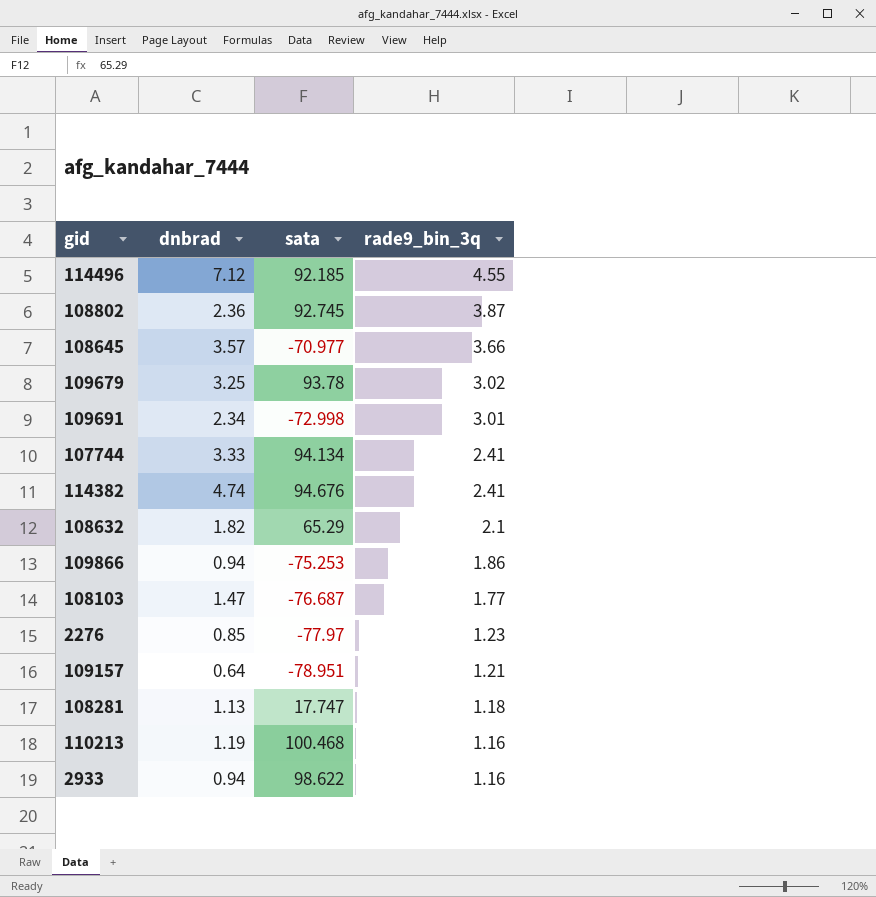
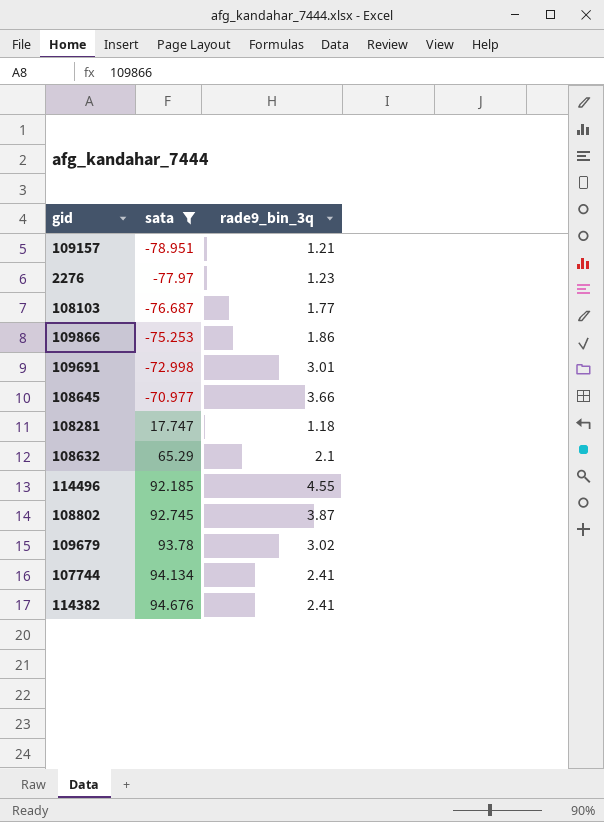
filter: none -> sata <= 94.676
row order: rade9_bin_3q descending -> sata ascending
column dnbrad | position: 2 -> none

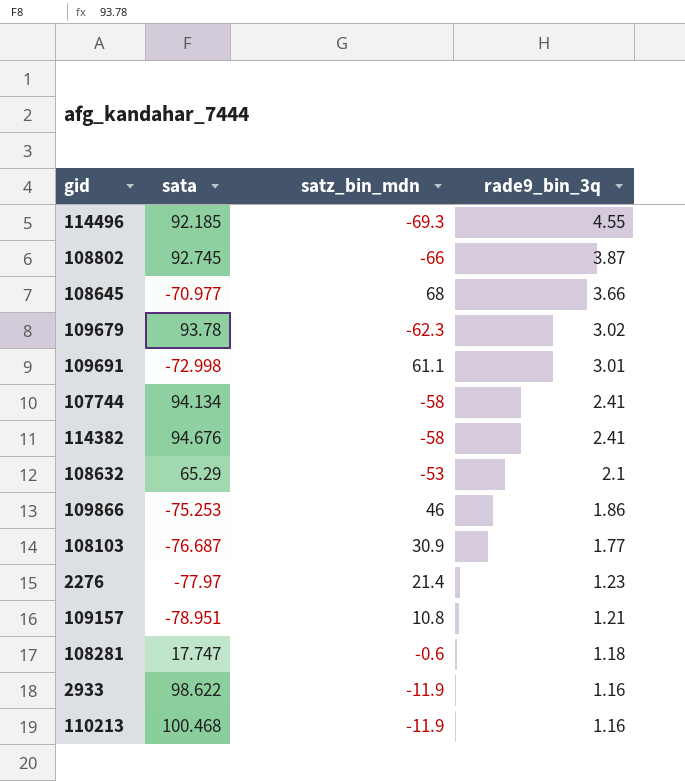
filter: sata <= 94.676 -> none
row order: sata ascending -> rade9_bin_3q descending
column satz_bin_mdn | position: none -> 3

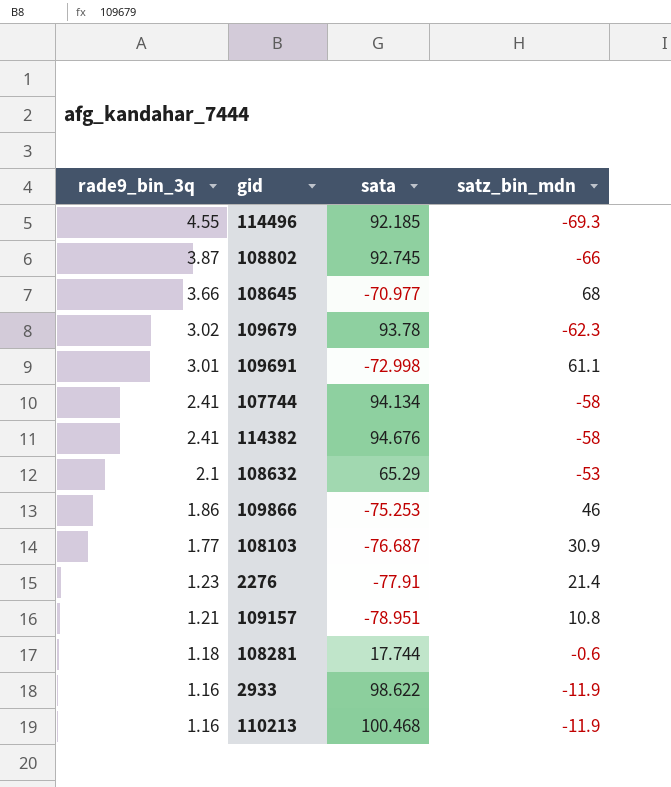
column rade9_bin_3q | position: 4 -> 1
2276 | sata: -77.97 -> -77.91
108281 | sata: 17.747 -> 17.744

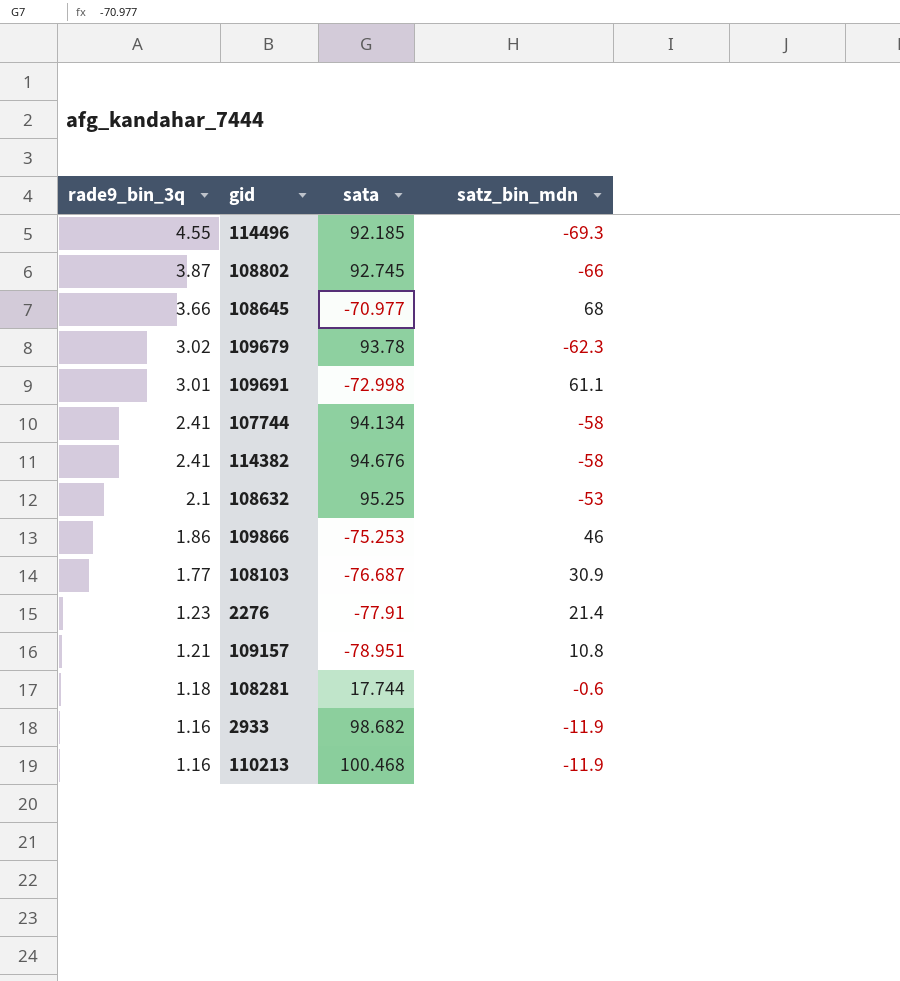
108632 | sata: 65.29 -> 95.25
2933 | sata: 98.622 -> 98.682

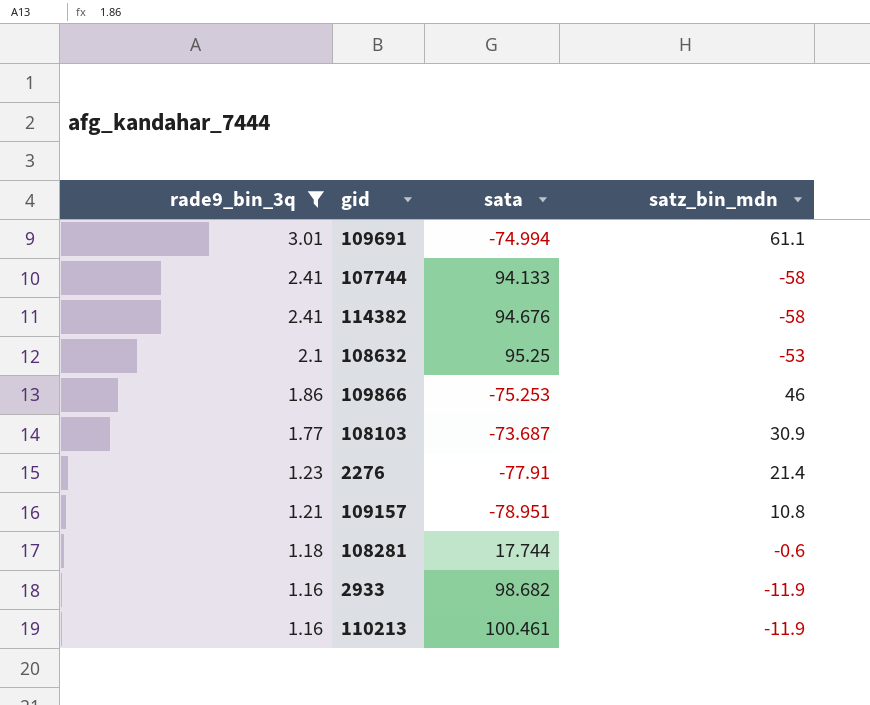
filter: none -> rade9_bin_3q <= 3.01
109691 | sata: -72.998 -> -74.994
107744 | sata: 94.134 -> 94.133
108103 | sata: -76.687 -> -73.687
110213 | sata: 100.468 -> 100.461

